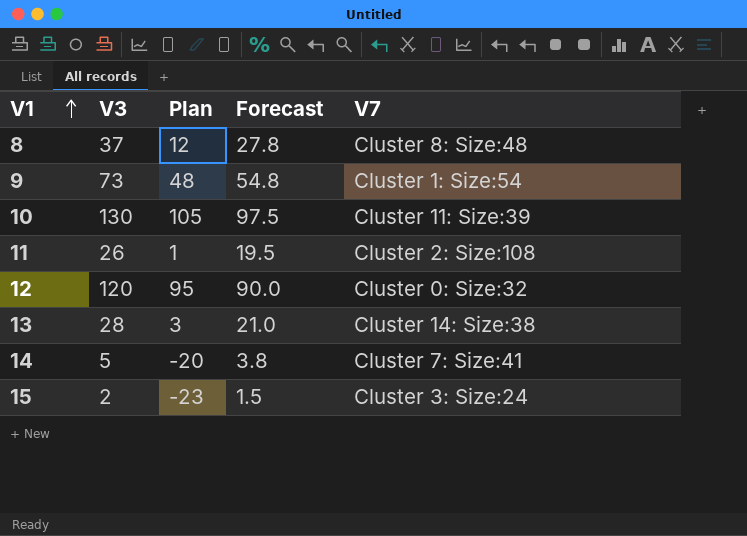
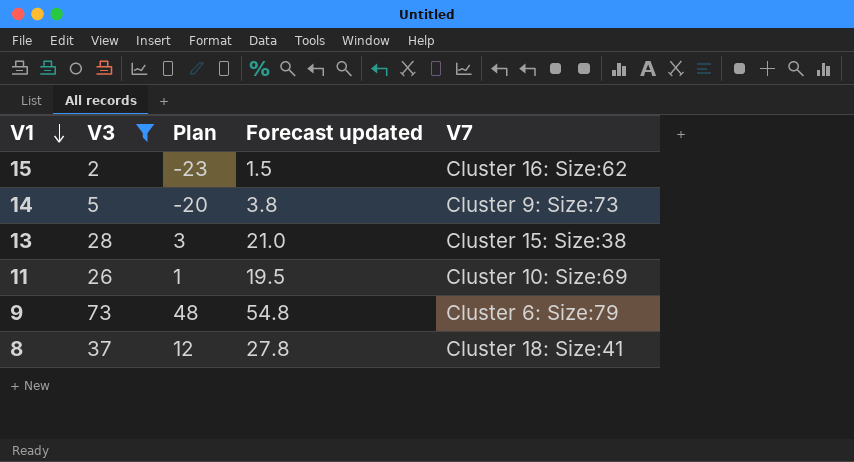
filter: none -> V3 <= 73
row order: V1 ascending -> V1 descending
column name: Forecast -> Forecast updated
15 | V7: Cluster 3: Size:24 -> Cluster 16: Size:62
14 | V7: Cluster 7: Size:41 -> Cluster 9: Size:73
13 | V7: Cluster 14: Size:38 -> Cluster 15: Size:38
11 | V7: Cluster 2: Size:108 -> Cluster 10: Size:69
9 | V7: Cluster 1: Size:54 -> Cluster 6: Size:79
8 | V7: Cluster 8: Size:48 -> Cluster 18: Size:41

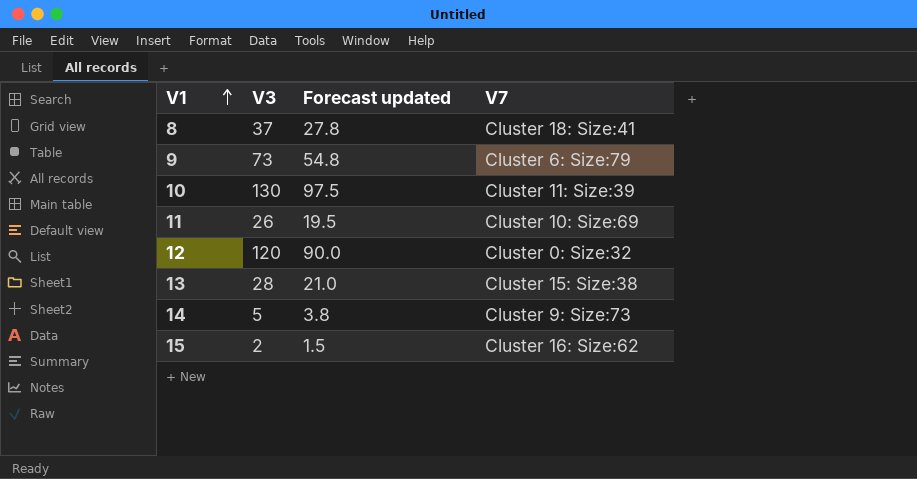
filter: V3 <= 73 -> none
row order: V1 descending -> V1 ascending
column Plan | formula: [V3] - 25 -> none

